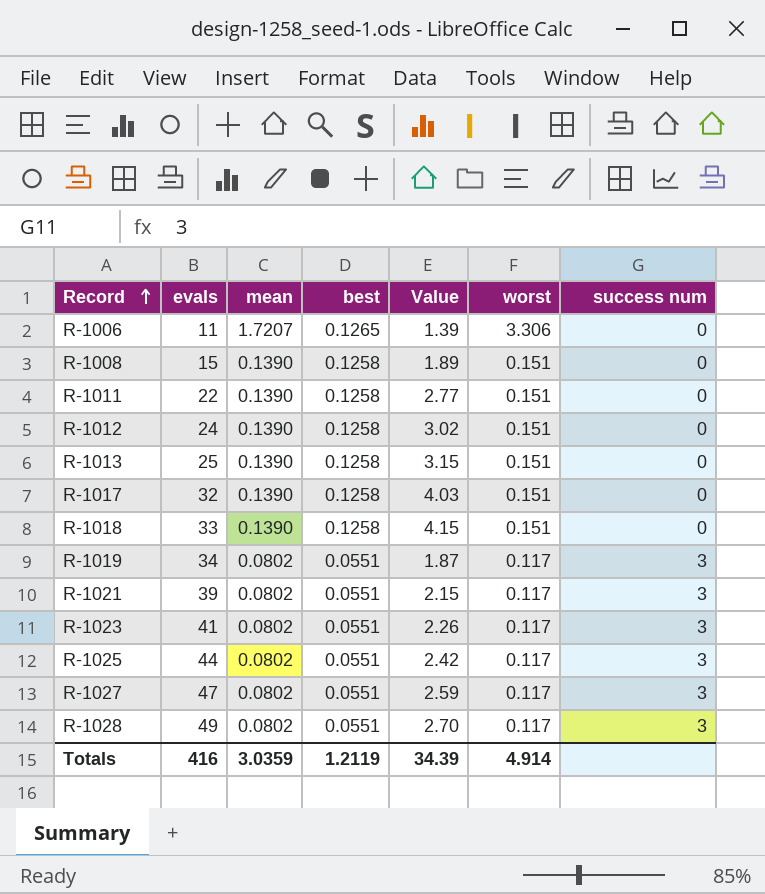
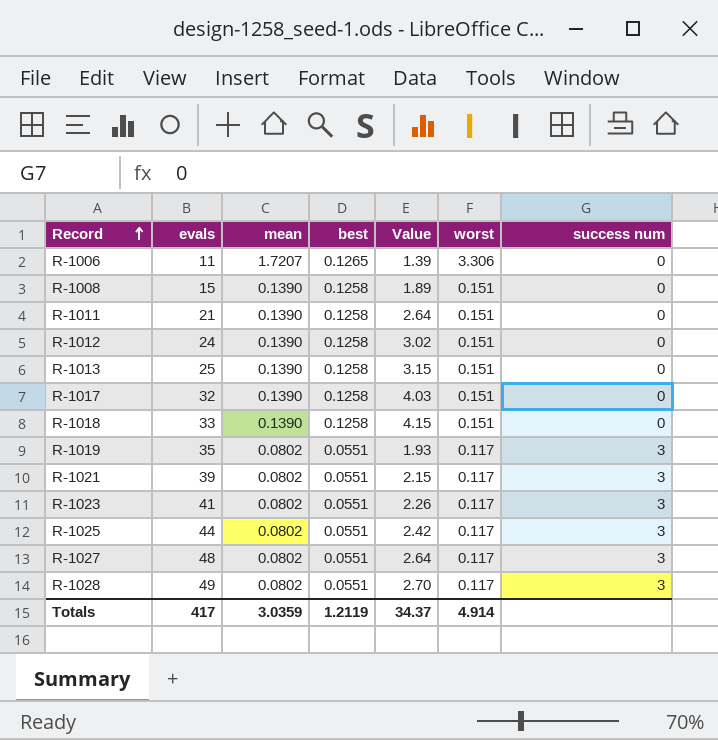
R-1011 | evals: 22 -> 21
R-1011 | Value: 2.77 -> 2.64
R-1019 | evals: 34 -> 35
R-1019 | Value: 1.87 -> 1.93
R-1027 | evals: 47 -> 48
R-1027 | Value: 2.59 -> 2.64
Totals | evals: 416 -> 417
Totals | Value: 34.39 -> 34.37

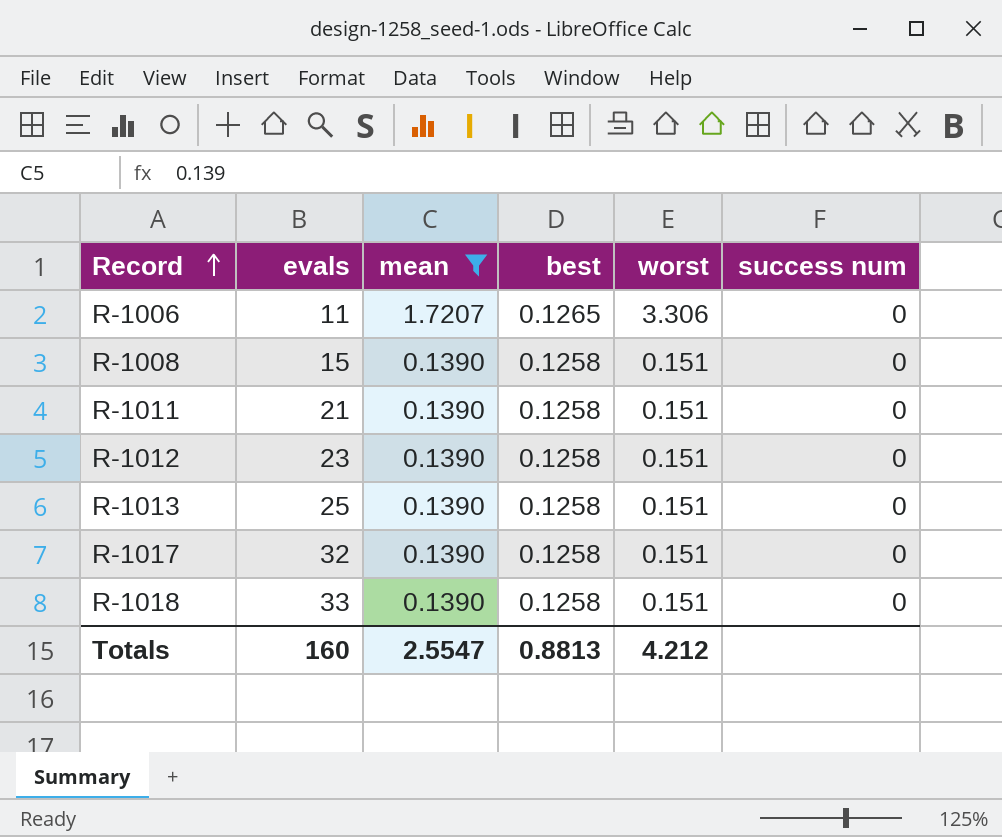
filter: none -> mean != 0.0802
column Value | formula: [evals] * [best] -> none
R-1012 | evals: 24 -> 23
Totals | evals: 417 -> 160
Totals | mean: 3.0359 -> 2.5547
Totals | best: 1.2119 -> 0.8813
Totals | worst: 4.914 -> 4.212

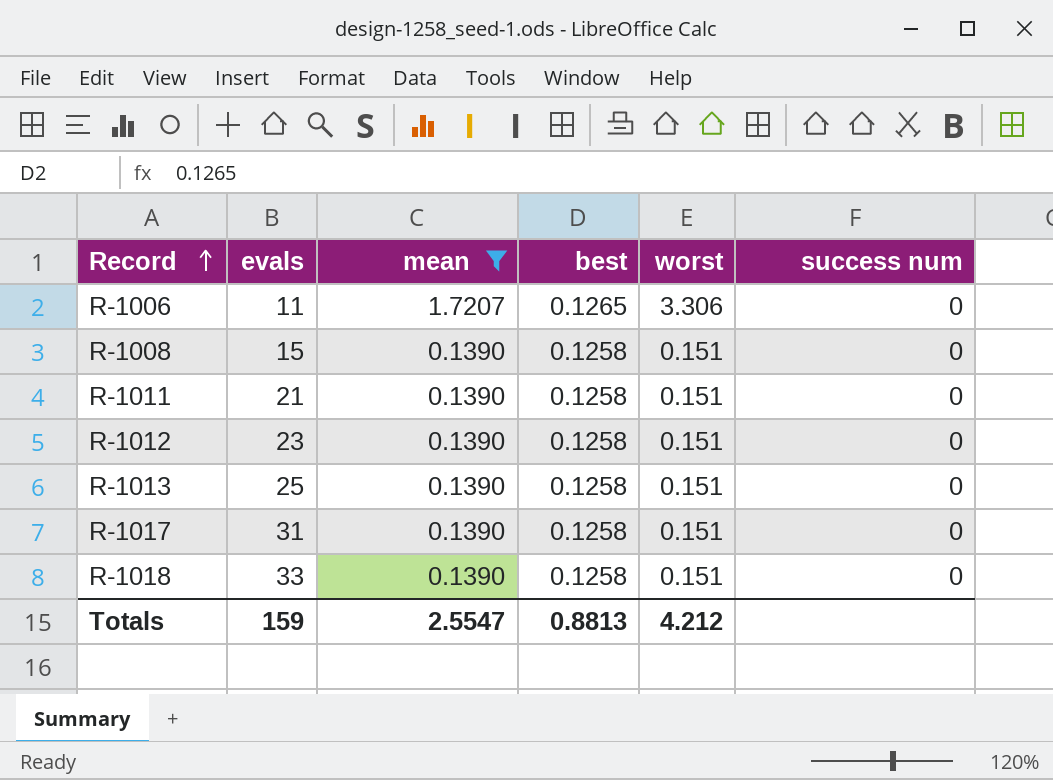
R-1017 | evals: 32 -> 31
Totals | evals: 160 -> 159

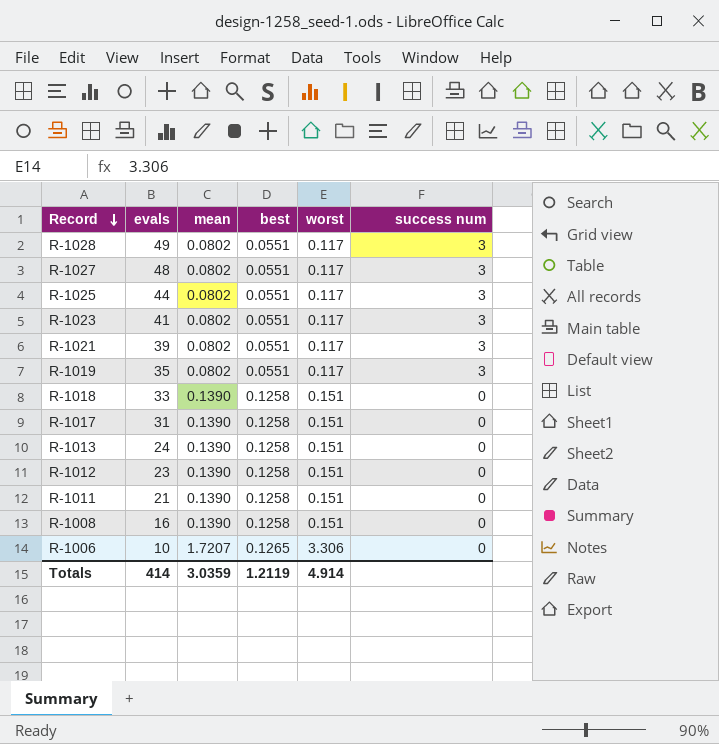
filter: mean != 0.0802 -> none
row order: Record ascending -> Record descending
R-1013 | evals: 25 -> 24
R-1008 | evals: 15 -> 16
R-1006 | evals: 11 -> 10
Totals | evals: 159 -> 414
Totals | mean: 2.5547 -> 3.0359
Totals | best: 0.8813 -> 1.2119
Totals | worst: 4.212 -> 4.914

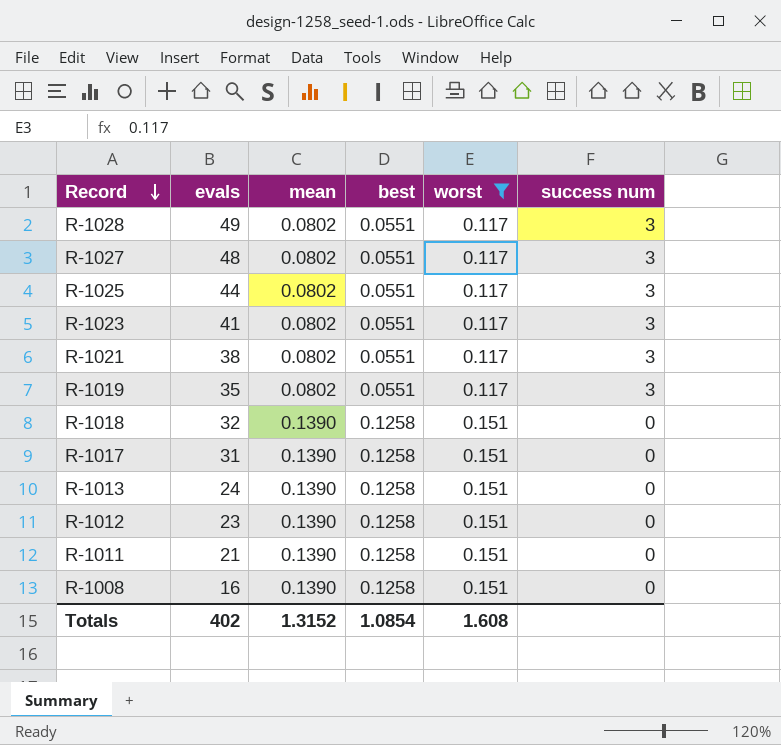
filter: none -> worst != 3.306
R-1021 | evals: 39 -> 38
R-1018 | evals: 33 -> 32
Totals | evals: 414 -> 402
Totals | mean: 3.0359 -> 1.3152
Totals | best: 1.2119 -> 1.0854
Totals | worst: 4.914 -> 1.608

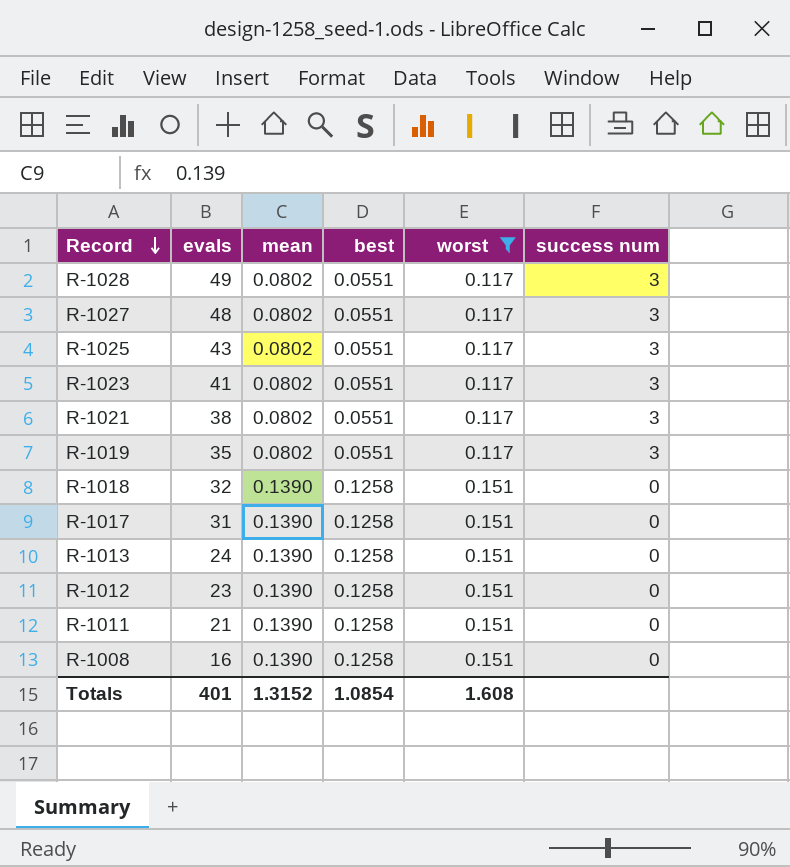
R-1025 | evals: 44 -> 43
Totals | evals: 402 -> 401

